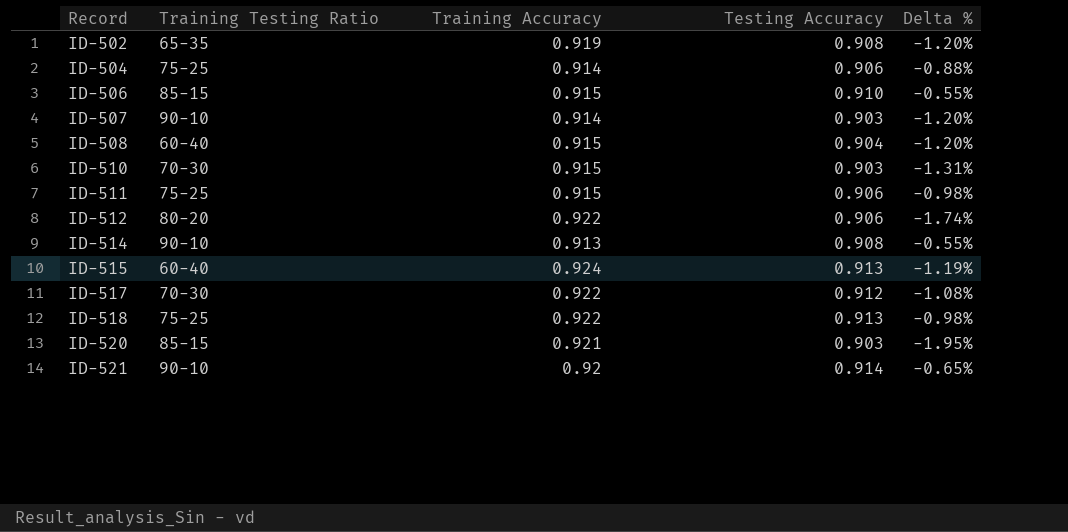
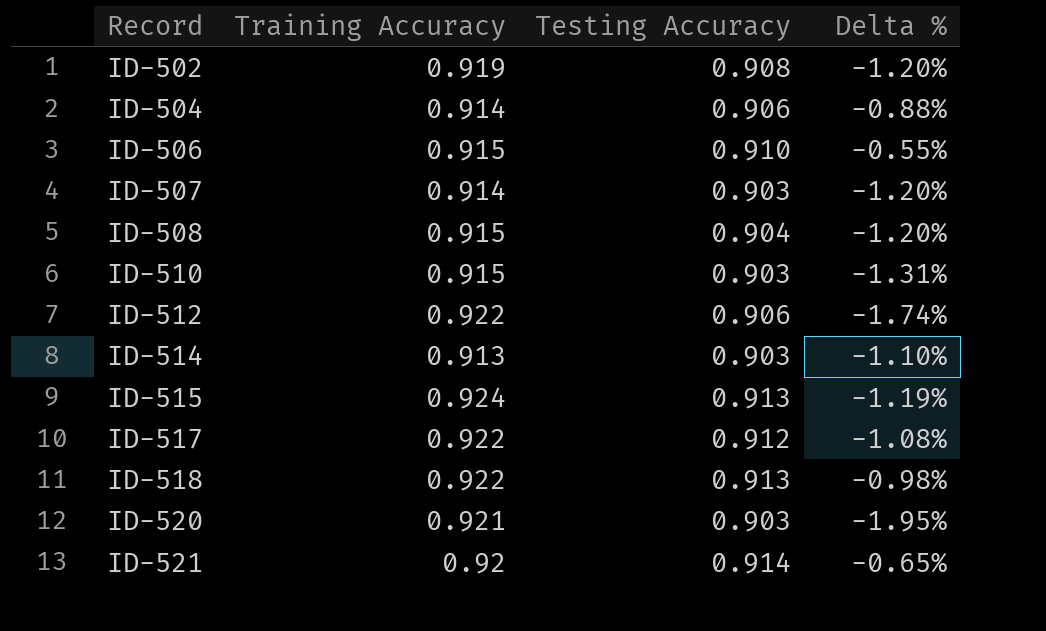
column Training Testing Ratio | position: 2 -> none
row ID-511: 75-25 | 0.915 | 0.906 | -0.98% -> none
ID-514 | Testing Accuracy: 0.908 -> 0.903
ID-514 | Delta %: -0.55% -> -1.10%

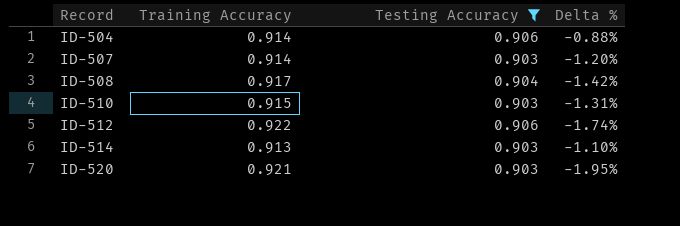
filter: none -> Testing Accuracy <= 0.906
ID-508 | Training Accuracy: 0.915 -> 0.917
ID-508 | Delta %: -1.20% -> -1.42%

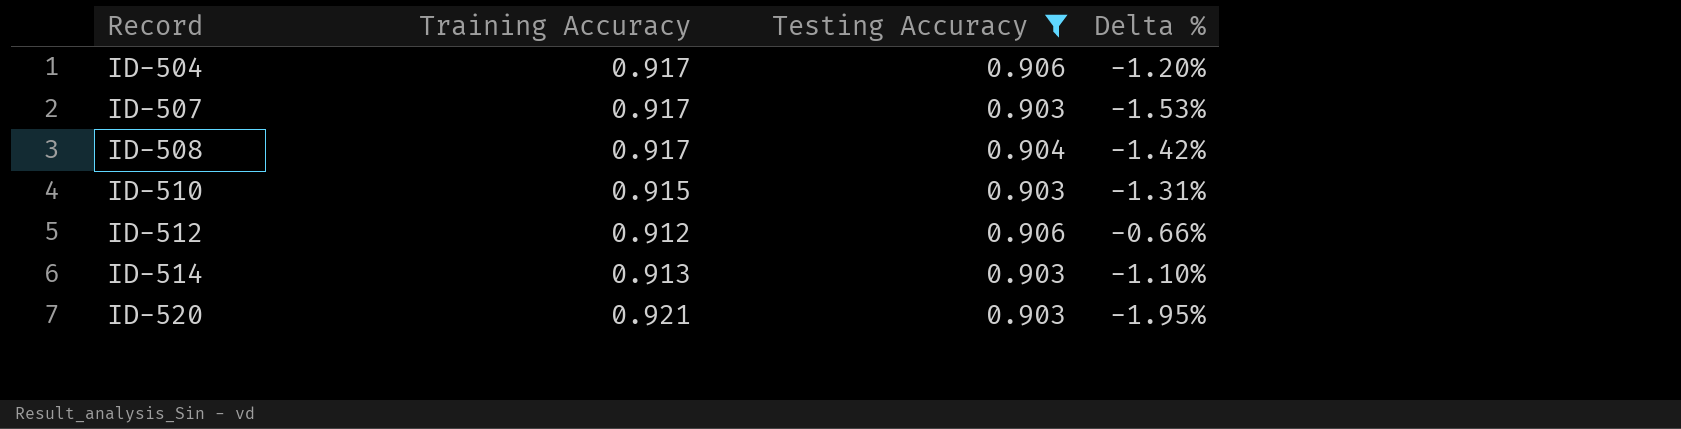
ID-504 | Training Accuracy: 0.914 -> 0.917
ID-504 | Delta %: -0.88% -> -1.20%
ID-507 | Training Accuracy: 0.914 -> 0.917
ID-507 | Delta %: -1.20% -> -1.53%
ID-512 | Training Accuracy: 0.922 -> 0.912
ID-512 | Delta %: -1.74% -> -0.66%

